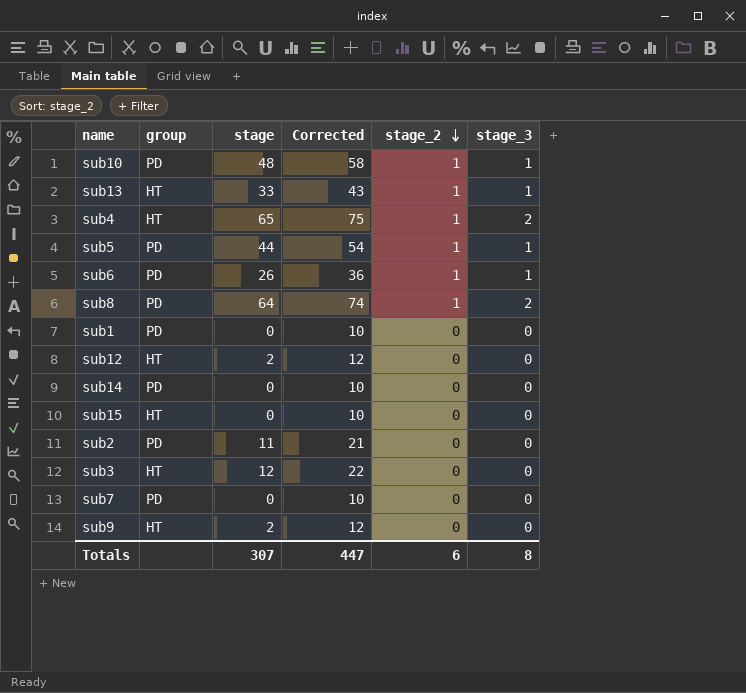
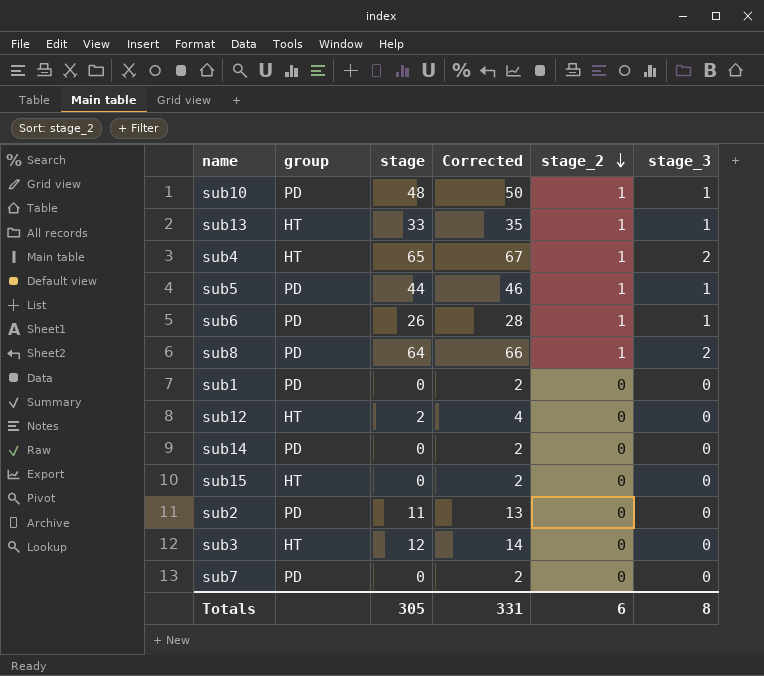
column Corrected | formula: [stage] + 10 -> [stage] + 2
row sub9: HT | 2 | 12 | 0 | 0 -> none
Totals | stage: 307 -> 305
Totals | Corrected: 447 -> 331

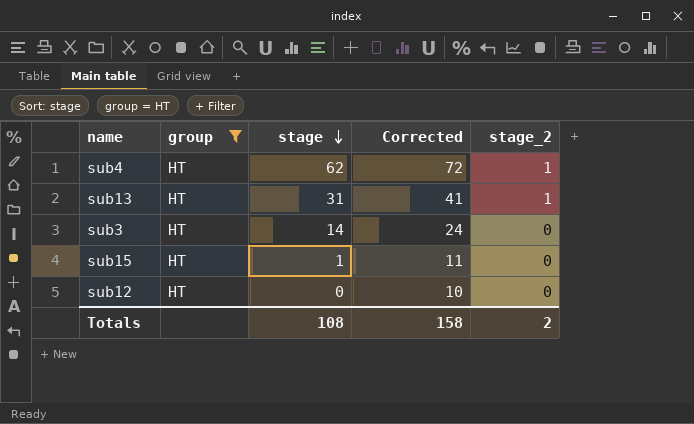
filter: none -> group = HT
row order: stage_2 descending -> stage descending
column stage_3 | position: 6 -> none
column Corrected | formula: [stage] + 2 -> [stage] + 10
sub4 | stage: 65 -> 62
sub13 | stage: 33 -> 31
sub3 | stage: 12 -> 14
sub15 | stage: 0 -> 1
sub12 | stage: 2 -> 0
Totals | stage: 305 -> 108
Totals | Corrected: 331 -> 158
Totals | stage_2: 6 -> 2

